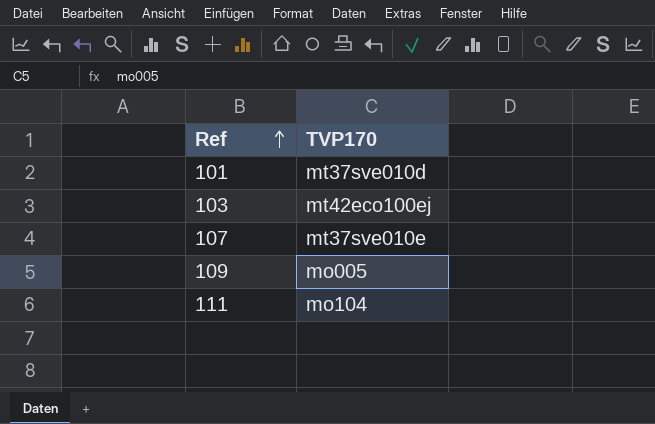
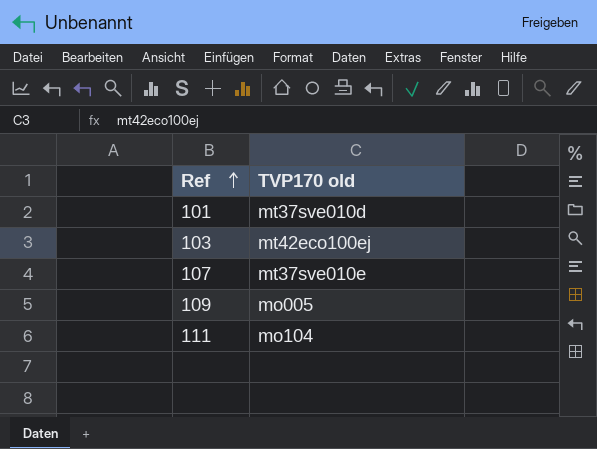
column name: TVP170 -> TVP170 old

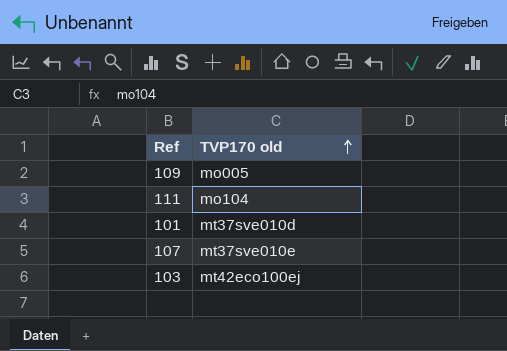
row order: Ref ascending -> TVP170 old ascending

